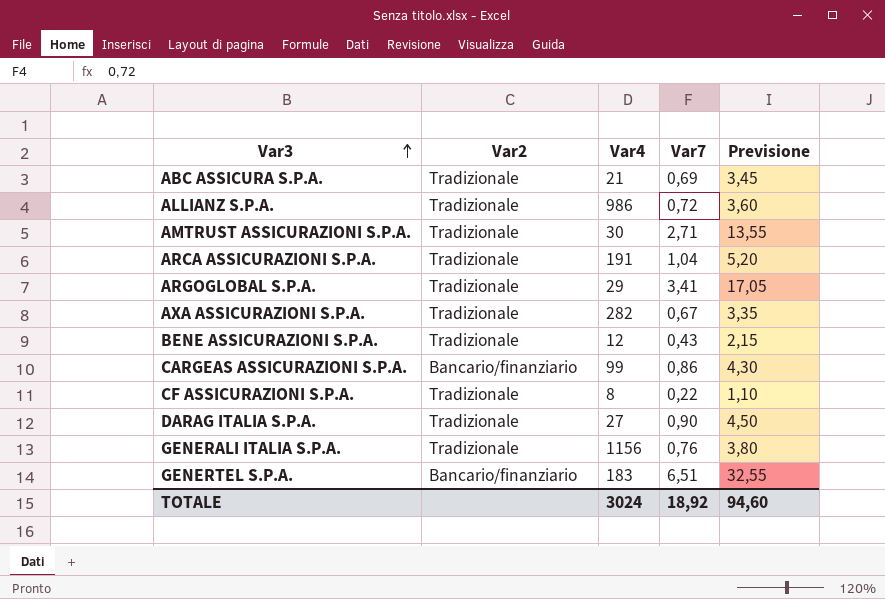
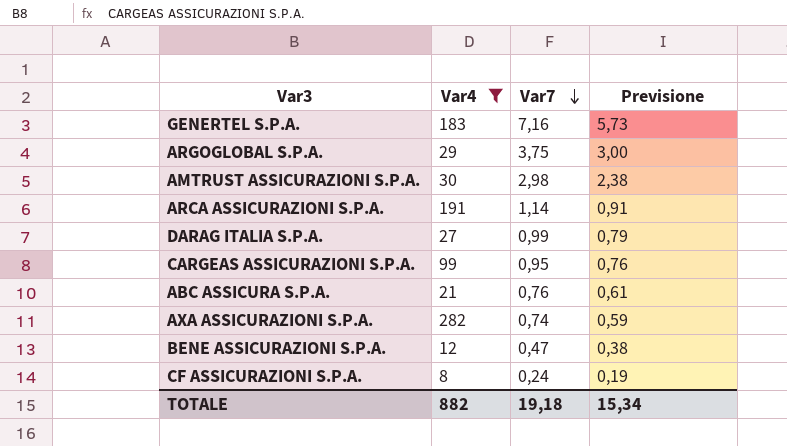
filter: none -> Var4 <= 282
row order: Var3 ascending -> Var7 descending
column Var2 | position: 2 -> none
column Previsione | formula: [Var7] * 5 -> [Var7] * 0,8
GENERTEL S.P.A. | Var7: 6,51 -> 7,16
ARGOGLOBAL S.P.A. | Var7: 3,41 -> 3,75
AMTRUST ASSICURAZIONI S.P.A. | Var7: 2,71 -> 2,98
ARCA ASSICURAZIONI S.P.A. | Var7: 1,04 -> 1,14
DARAG ITALIA S.P.A. | Var7: 0,90 -> 0,99
CARGEAS ASSICURAZIONI S.P.A. | Var7: 0,86 -> 0,95
ABC ASSICURA S.P.A. | Var7: 0,69 -> 0,76
AXA ASSICURAZIONI S.P.A. | Var7: 0,67 -> 0,74
BENE ASSICURAZIONI S.P.A. | Var7: 0,43 -> 0,47
CF ASSICURAZIONI S.P.A. | Var7: 0,22 -> 0,24
TOTALE | Var4: 3024 -> 882
TOTALE | Var7: 18,92 -> 19,18
TOTALE | Previsione: 94,60 -> 15,34

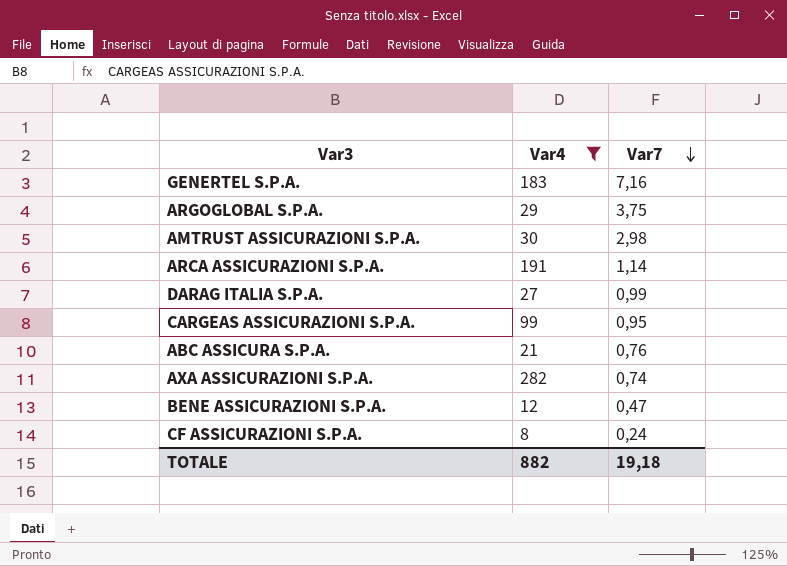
column Previsione | formula: [Var7] * 0,8 -> none

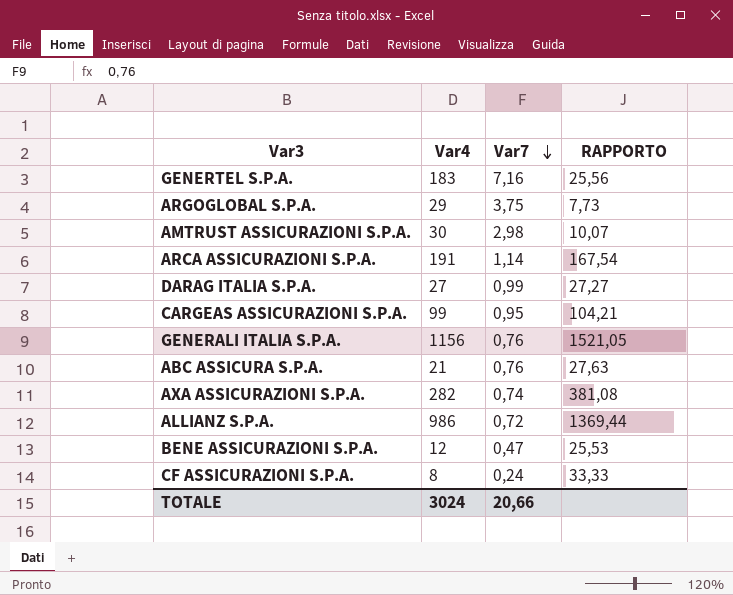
filter: Var4 <= 282 -> none
column RAPPORTO | formula: none -> [Var4] / [Var7]
TOTALE | Var4: 882 -> 3024
TOTALE | Var7: 19,18 -> 20,66

